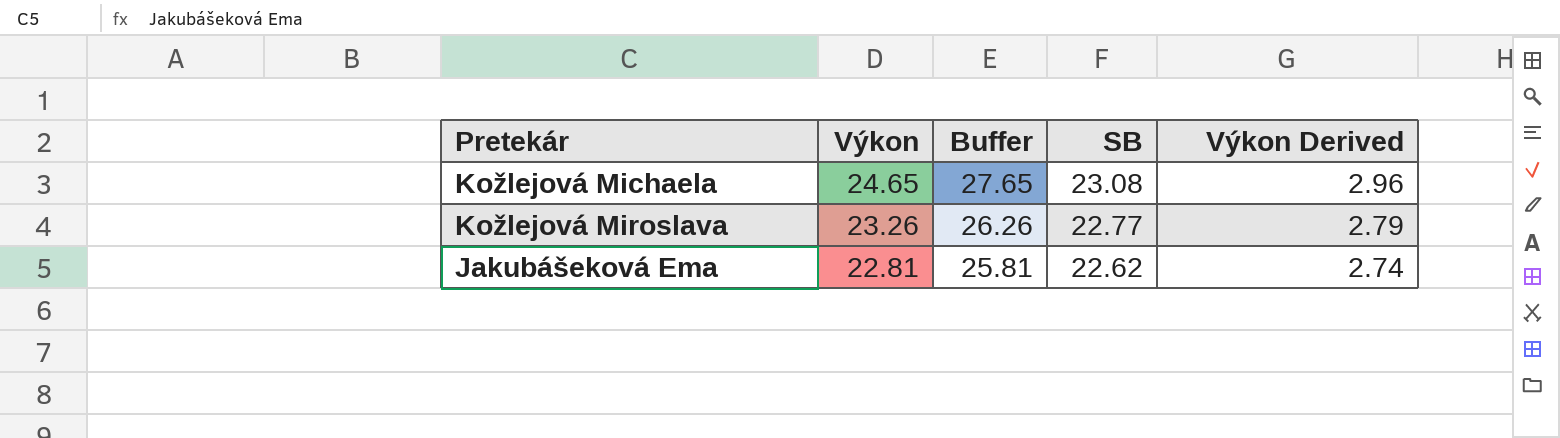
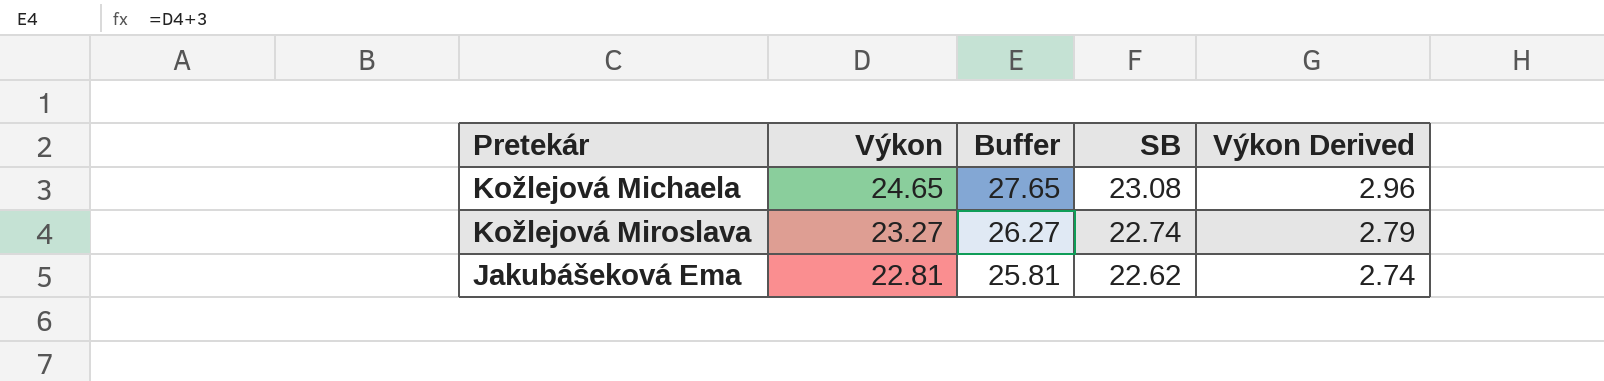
Kožlejová Miroslava | Výkon: 23.26 -> 23.27
Kožlejová Miroslava | Buffer: 26.26 -> 26.27
Kožlejová Miroslava | SB: 22.77 -> 22.74

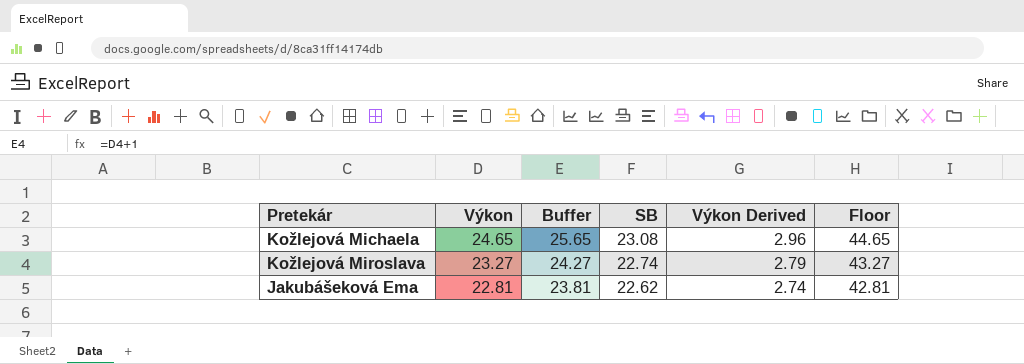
column Buffer | formula: [Výkon] + 3 -> [Výkon] + 1
column Floor | formula: none -> [Výkon] + 20

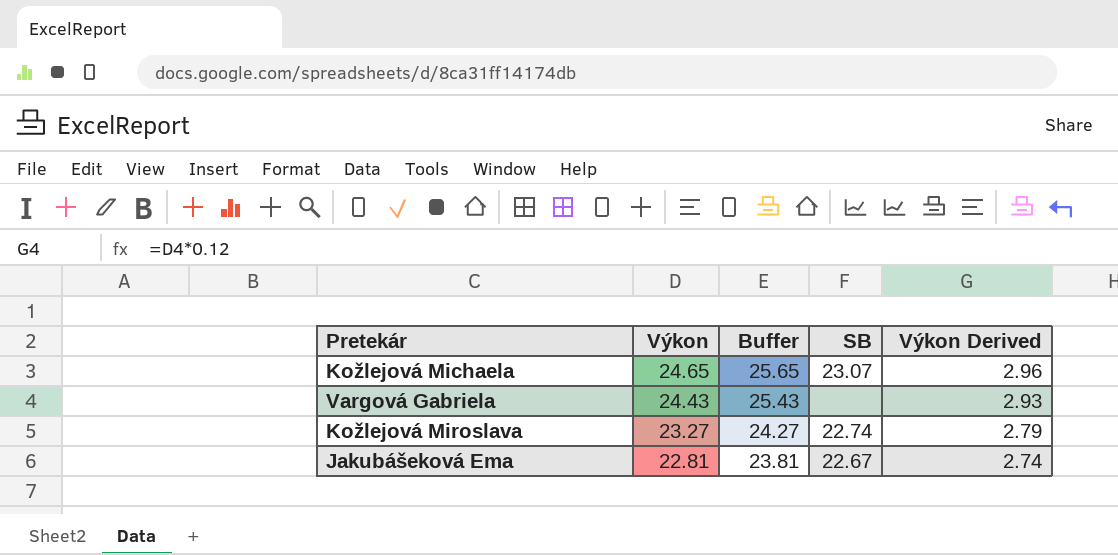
column Floor | formula: [Výkon] + 20 -> none
Kožlejová Michaela | SB: 23.08 -> 23.07
row Vargová Gabriela: none -> 24.43 | 25.43 | none | 2.93
Jakubášeková Ema | SB: 22.62 -> 22.67

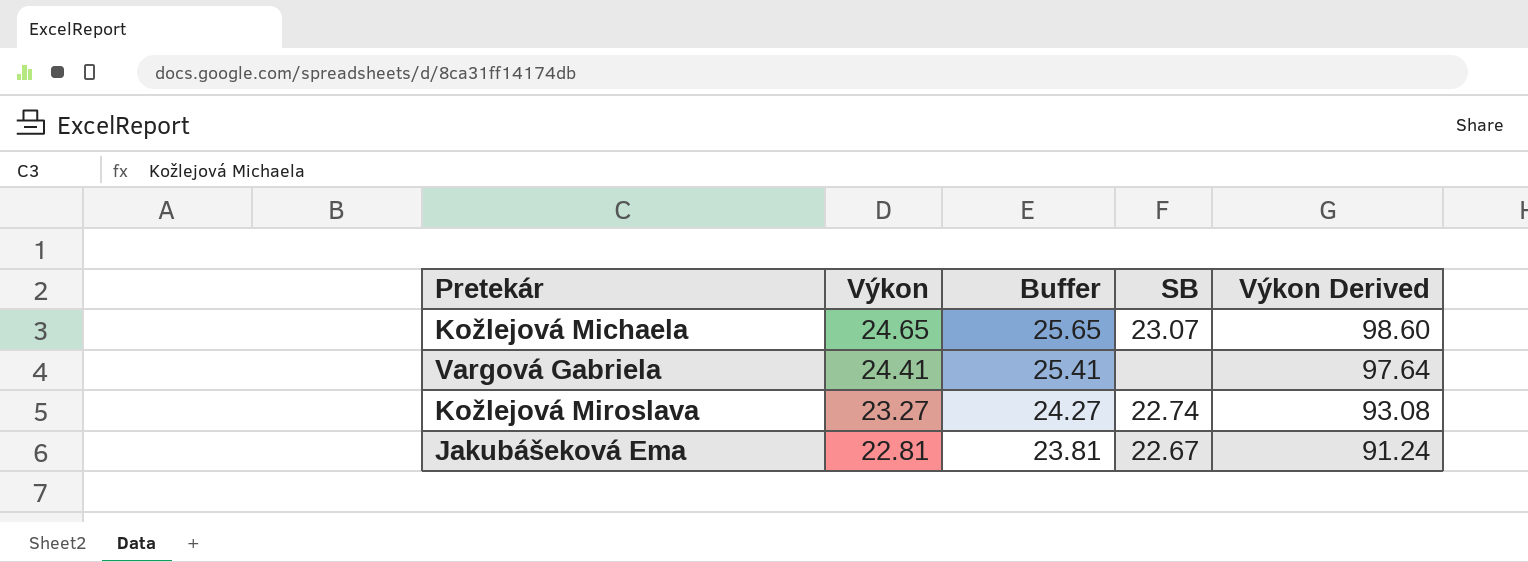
column Výkon Derived | formula: [Výkon] * 0.12 -> [Výkon] * 4
Vargová Gabriela | Výkon: 24.43 -> 24.41
Vargová Gabriela | Buffer: 25.43 -> 25.41

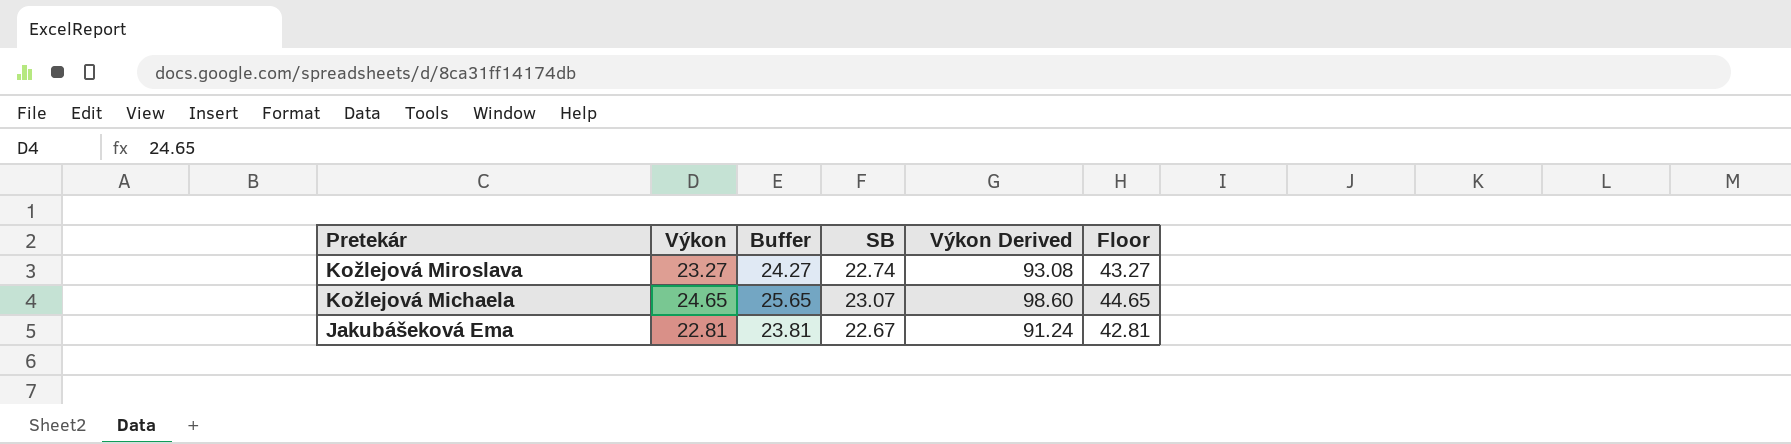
row order: Výkon descending -> Pretekár descending
column Floor | formula: none -> [Výkon] + 20
row Vargová Gabriela: 24.41 | 25.41 | none | 97.64 -> none

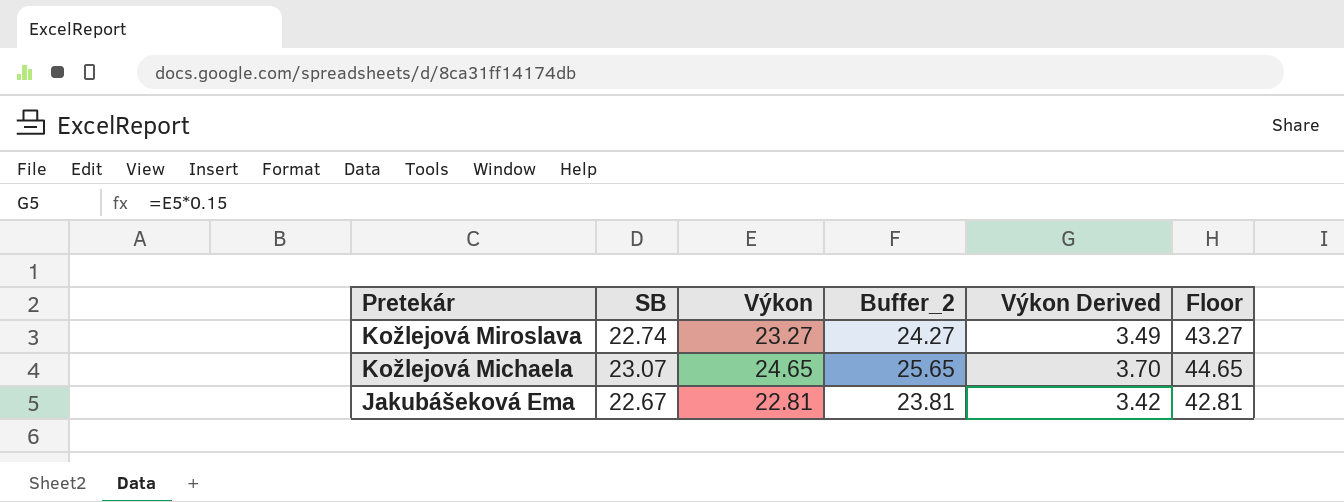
column SB | position: 4 -> 2
column name: Buffer -> Buffer_2
column Výkon Derived | formula: [Výkon] * 4 -> [Výkon] * 0.15

